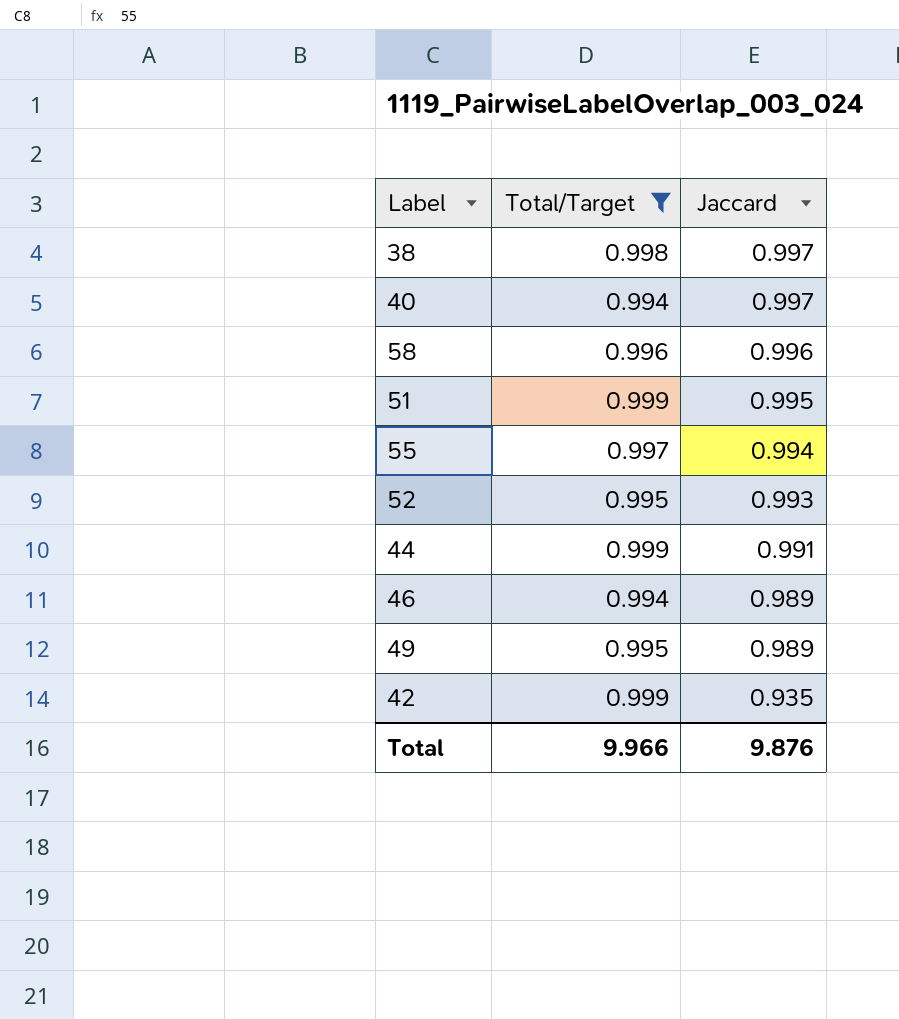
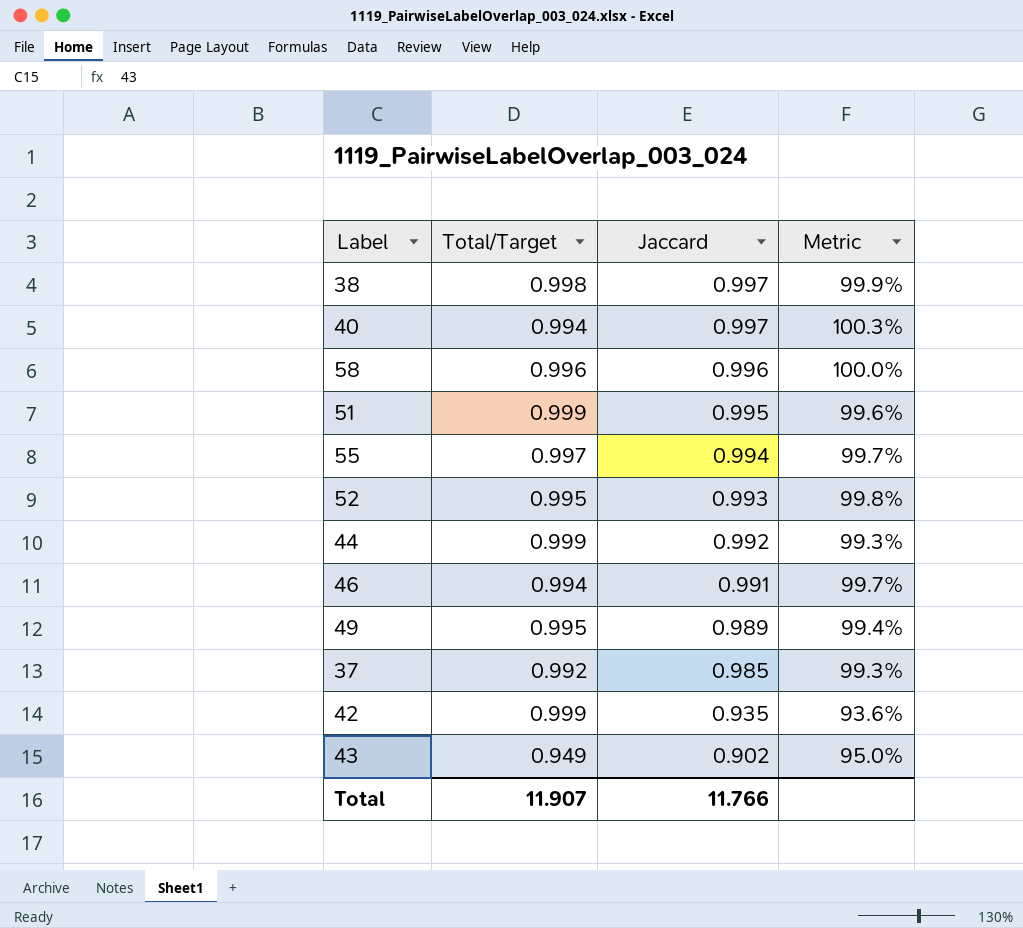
filter: Total/Target >= 0.994 -> none
column Metric | formula: none -> [Jaccard] / [Total/Target]
44 | Jaccard: 0.991 -> 0.992
46 | Jaccard: 0.989 -> 0.991
Total | Total/Target: 9.966 -> 11.907
Total | Jaccard: 9.876 -> 11.766

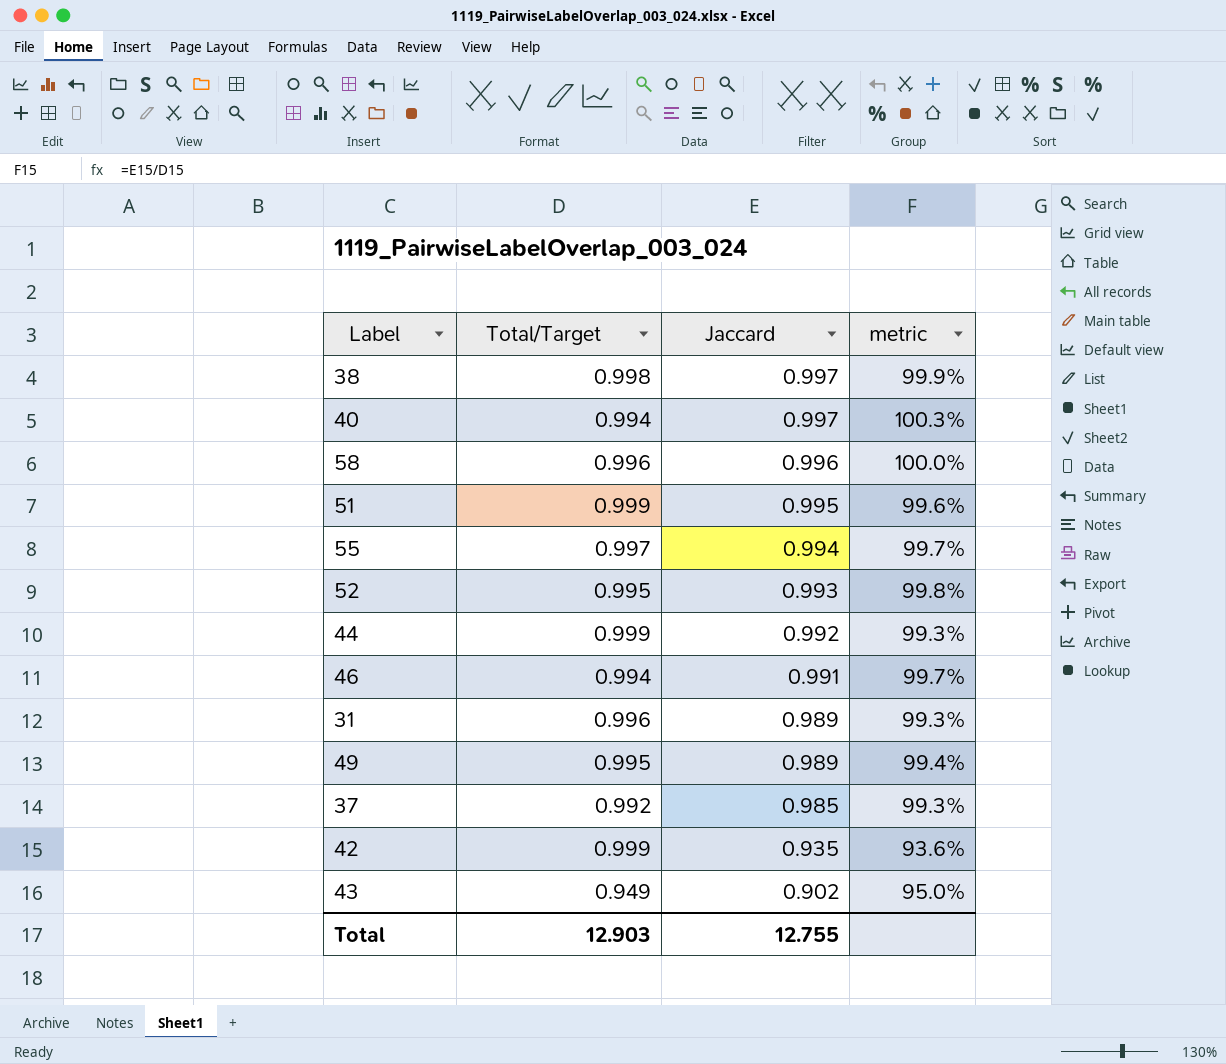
column name: Metric -> metric
row 31: none -> 0.996 | 0.989 | 99.3%
Total | Total/Target: 11.907 -> 12.903
Total | Jaccard: 11.766 -> 12.755

